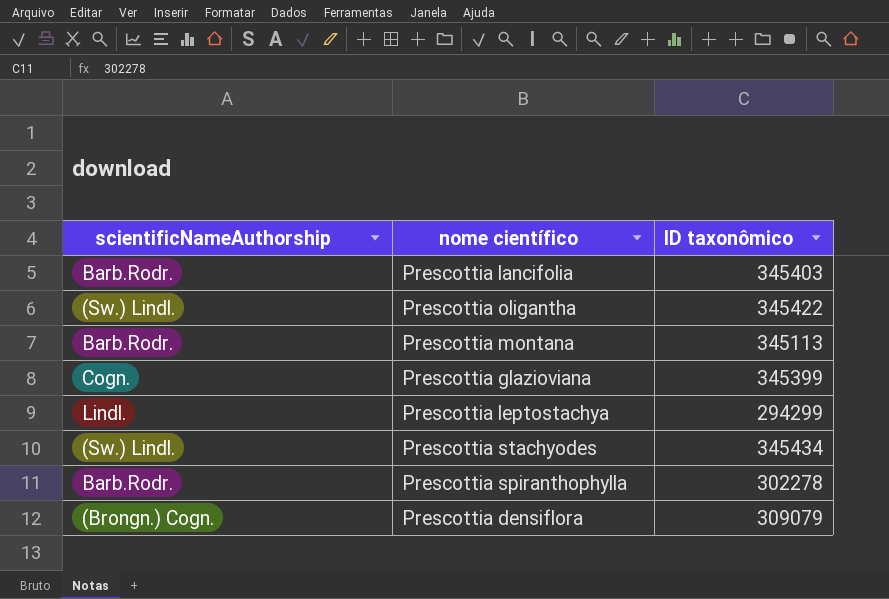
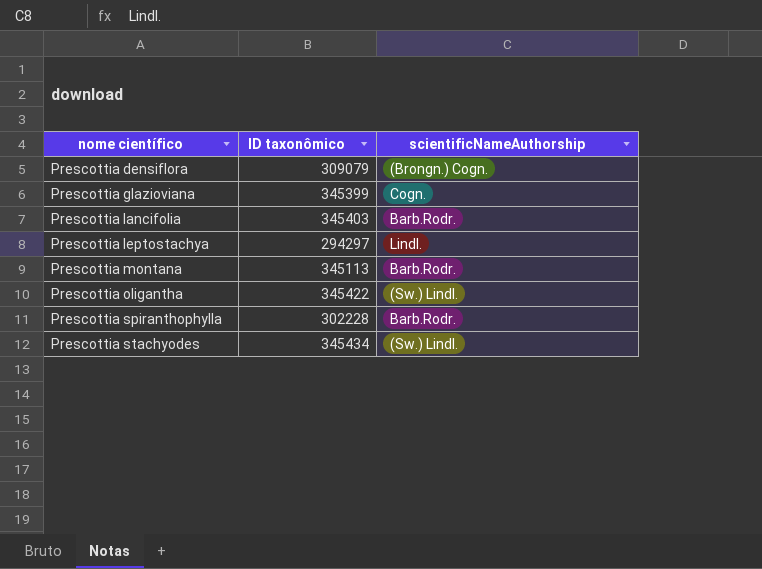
row order: none -> nome científico ascending
column scientificNameAuthorship | position: 1 -> 3
Prescottia leptostachya | ID taxonômico: 294299 -> 294297
Prescottia spiranthophylla | ID taxonômico: 302278 -> 302228

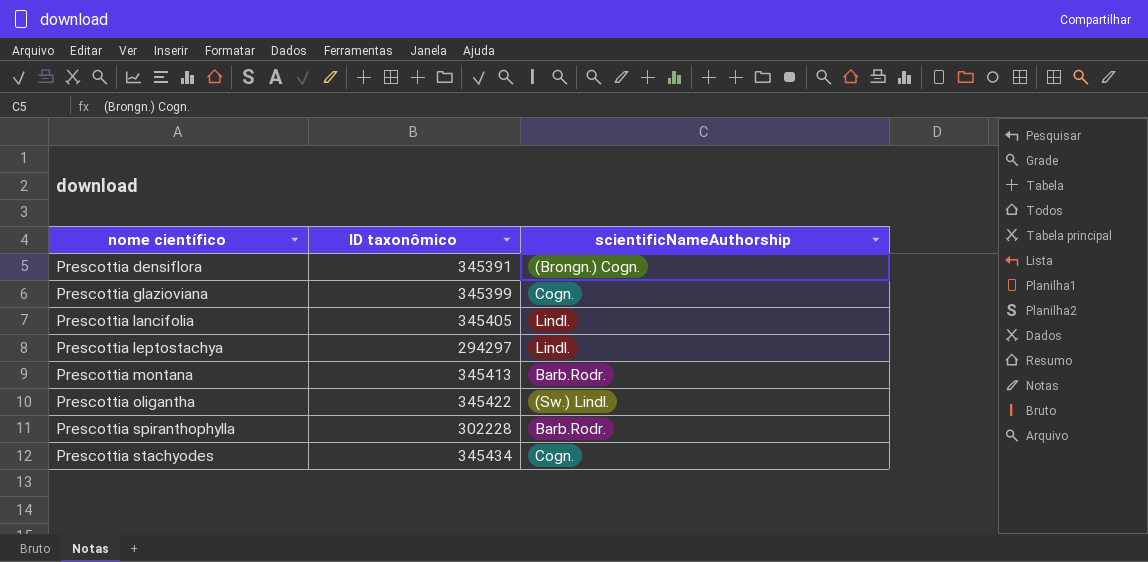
Prescottia densiflora | ID taxonômico: 309079 -> 345391
Prescottia lancifolia | ID taxonômico: 345403 -> 345405
Prescottia lancifolia | scientificNameAuthorship: Barb.Rodr. -> Lindl.
Prescottia montana | ID taxonômico: 345113 -> 345413
Prescottia stachyodes | scientificNameAuthorship: (Sw.) Lindl. -> Cogn.

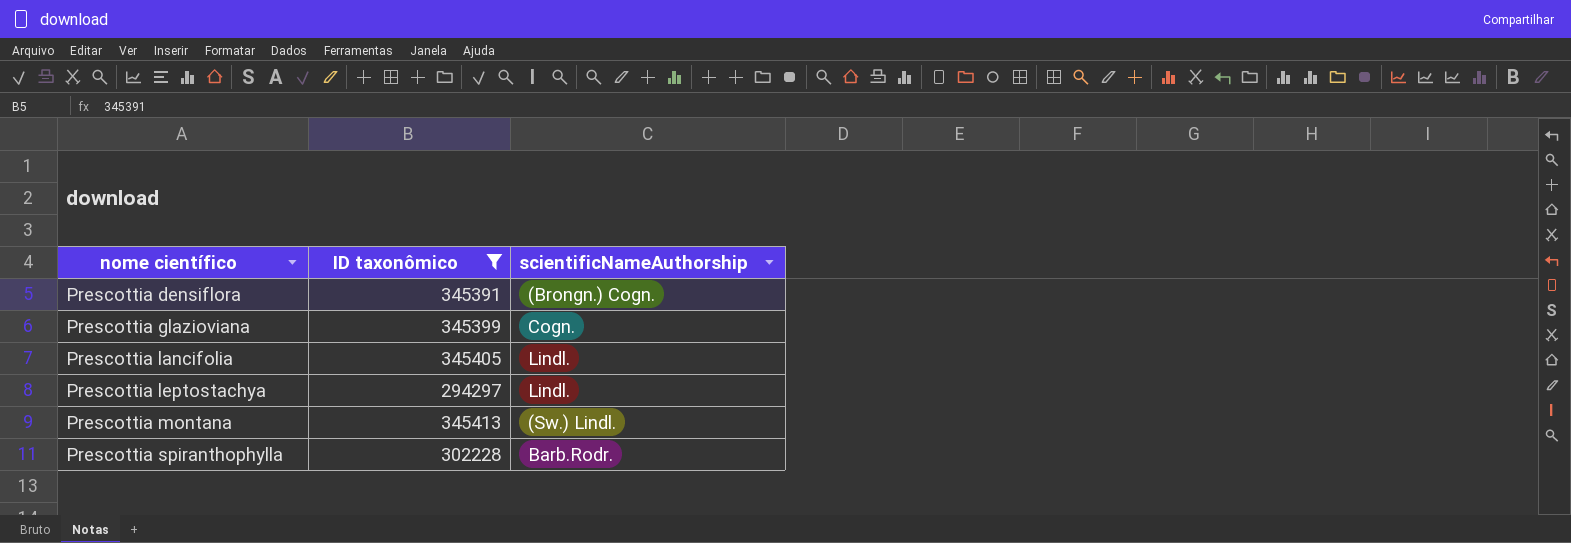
filter: none -> ID taxonômico <= 345413
Prescottia montana | scientificNameAuthorship: Barb.Rodr. -> (Sw.) Lindl.

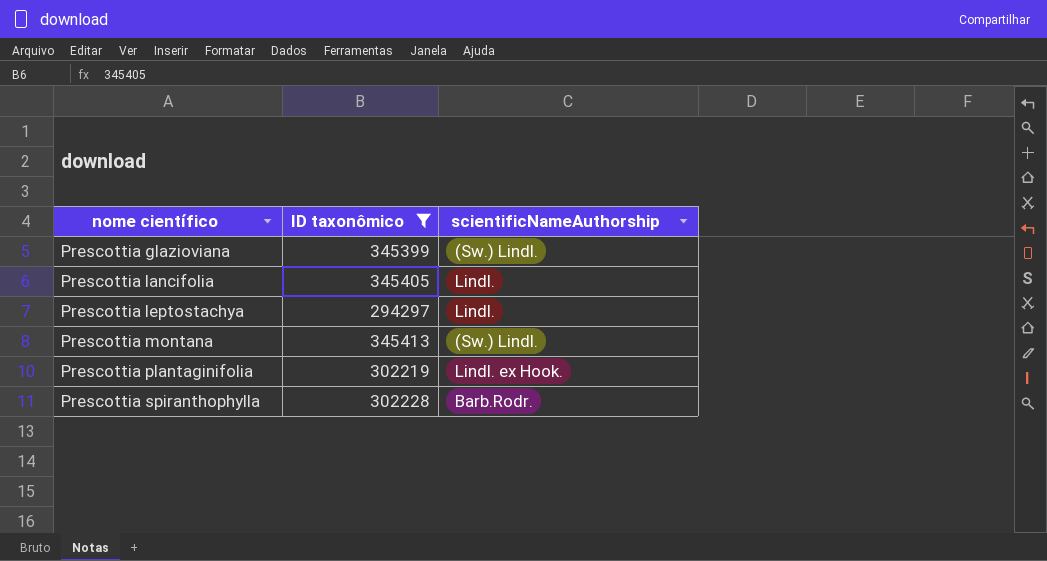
row Prescottia densiflora: 345391 | (Brongn.) Cogn. -> none
Prescottia glazioviana | scientificNameAuthorship: Cogn. -> (Sw.) Lindl.
row Prescottia plantaginifolia: none -> 302219 | Lindl. ex Hook.

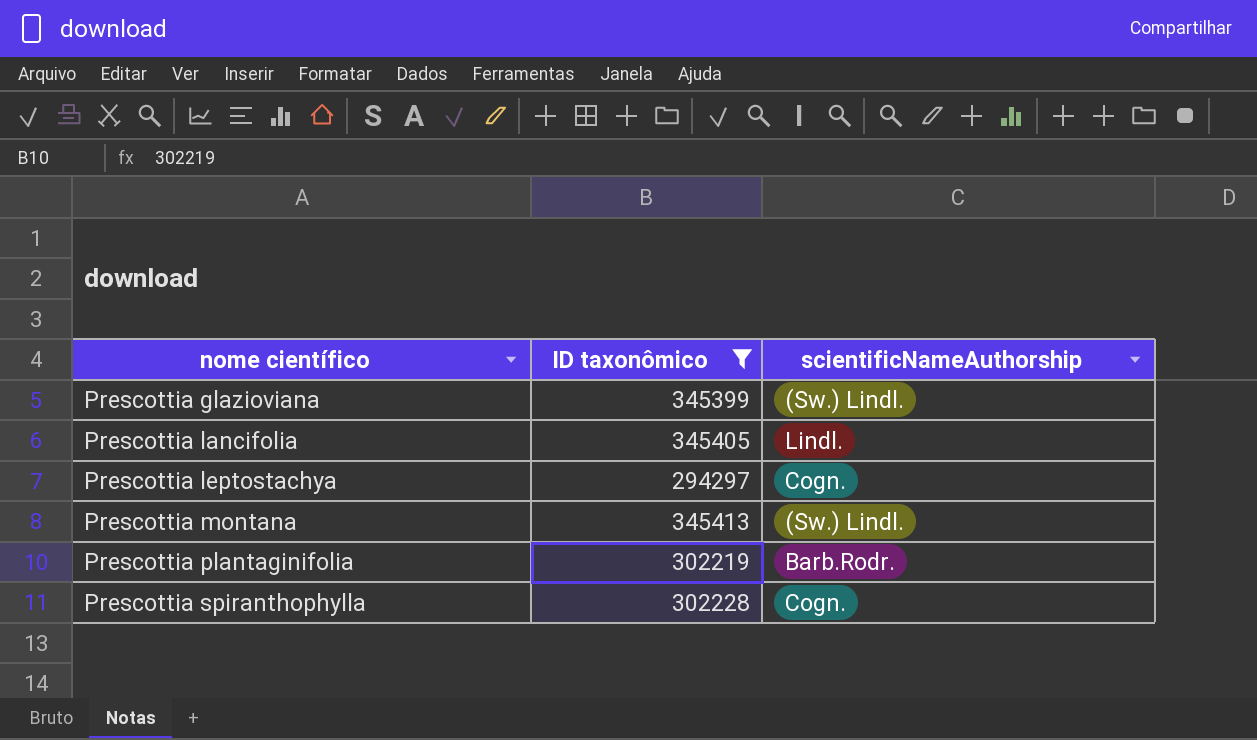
Prescottia leptostachya | scientificNameAuthorship: Lindl. -> Cogn.
Prescottia plantaginifolia | scientificNameAuthorship: Lindl. ex Hook. -> Barb.Rodr.
Prescottia spiranthophylla | scientificNameAuthorship: Barb.Rodr. -> Cogn.

